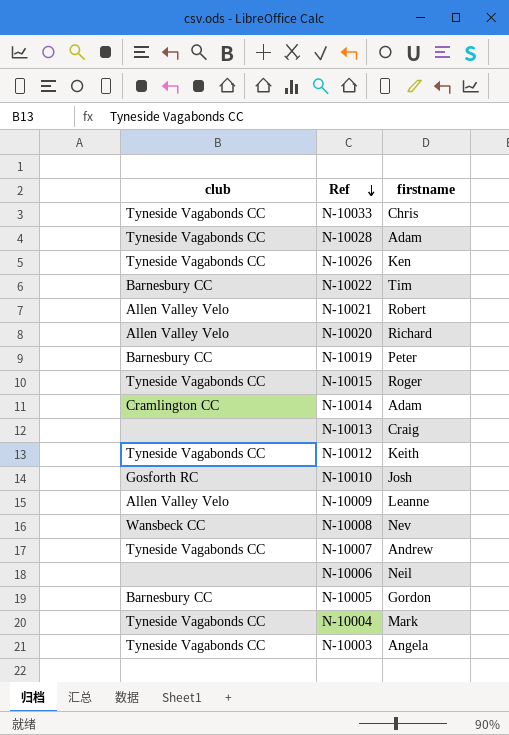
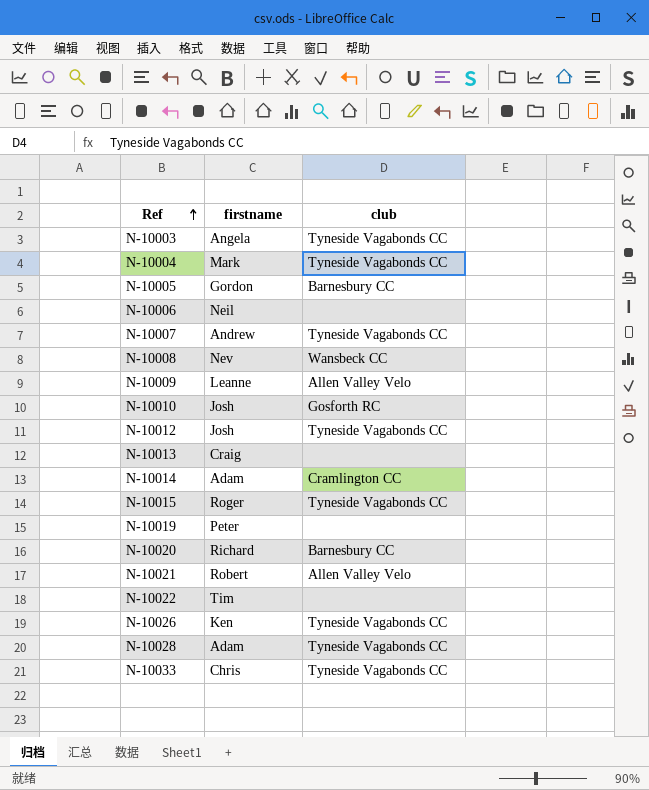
row order: Ref descending -> Ref ascending
column club | position: 1 -> 3
N-10012 | firstname: Keith -> Josh
N-10019 | club: Barnesbury CC -> none
N-10020 | club: Allen Valley Velo -> Barnesbury CC
N-10022 | club: Barnesbury CC -> none

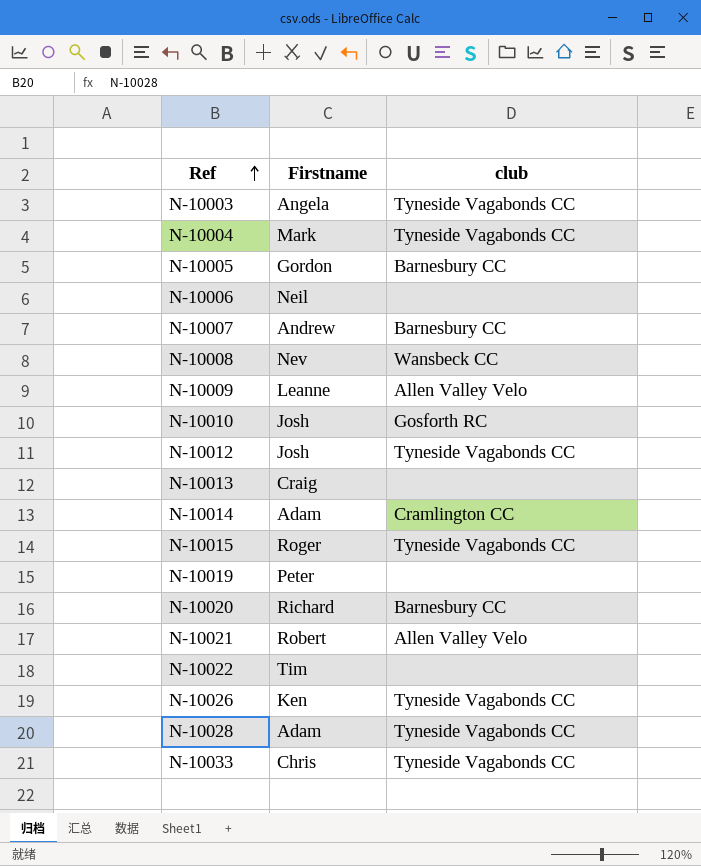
column name: firstname -> Firstname
N-10007 | club: Tyneside Vagabonds CC -> Barnesbury CC

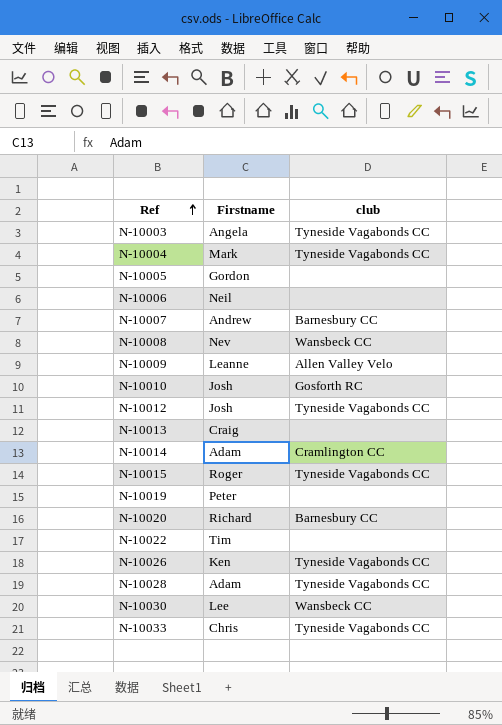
row N-10021: Robert | Allen Valley Velo -> none
N-10005 | club: Barnesbury CC -> none
row N-10030: none -> Lee | Wansbeck CC

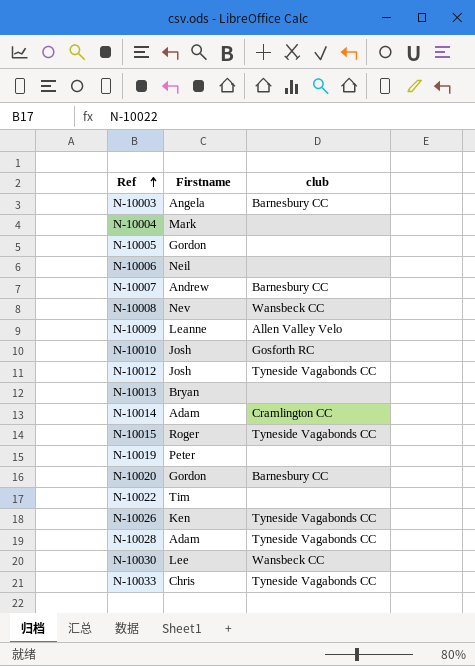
N-10003 | club: Tyneside Vagabonds CC -> Barnesbury CC
N-10004 | club: Tyneside Vagabonds CC -> none
N-10013 | Firstname: Craig -> Bryan
N-10020 | Firstname: Richard -> Gordon

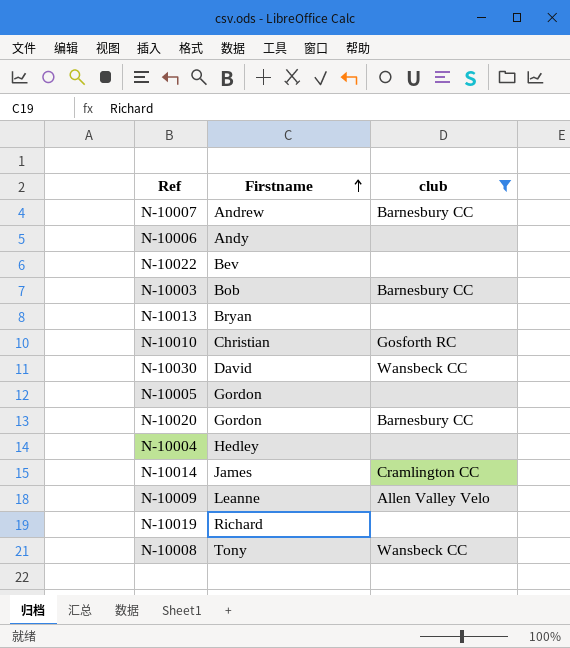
filter: none -> club != Tyneside Vagabonds CC
row order: Ref ascending -> Firstname ascending
N-10006 | Firstname: Neil -> Andy
N-10022 | Firstname: Tim -> Bev
N-10003 | Firstname: Angela -> Bob
N-10010 | Firstname: Josh -> Christian
N-10030 | Firstname: Lee -> David
N-10004 | Firstname: Mark -> Hedley
N-10014 | Firstname: Adam -> James
N-10019 | Firstname: Peter -> Richard
N-10008 | Firstname: Nev -> Tony

